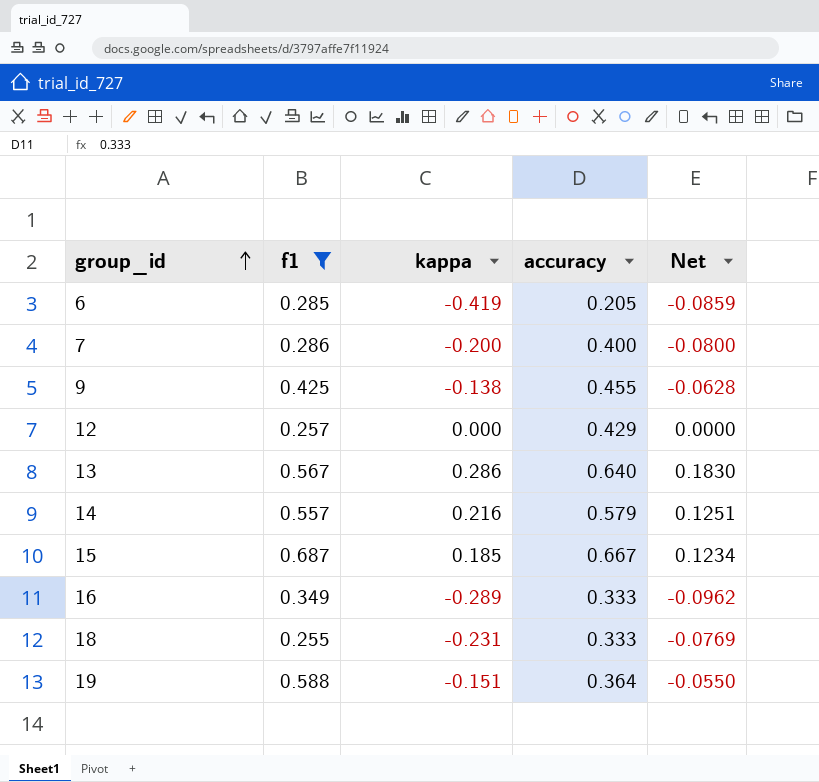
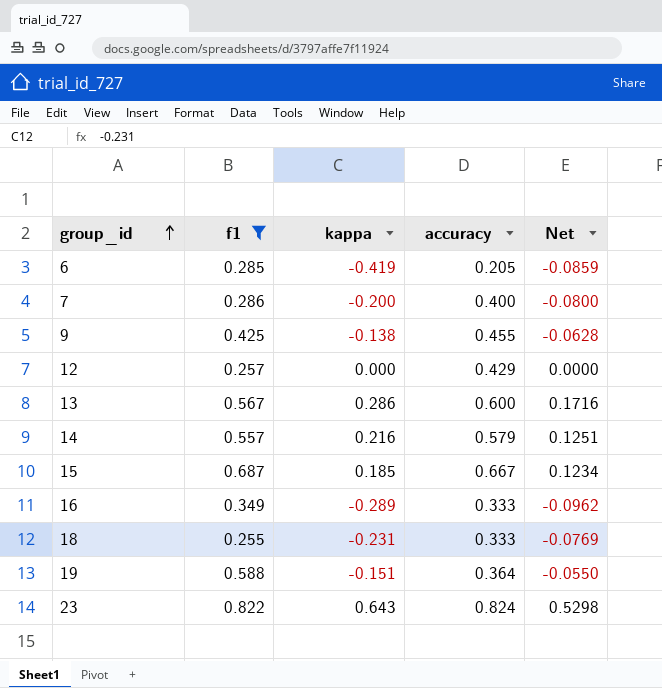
13 | accuracy: 0.640 -> 0.600
13 | Net: 0.1830 -> 0.1716
row 23: none -> 0.822 | 0.643 | 0.824 | 0.5298

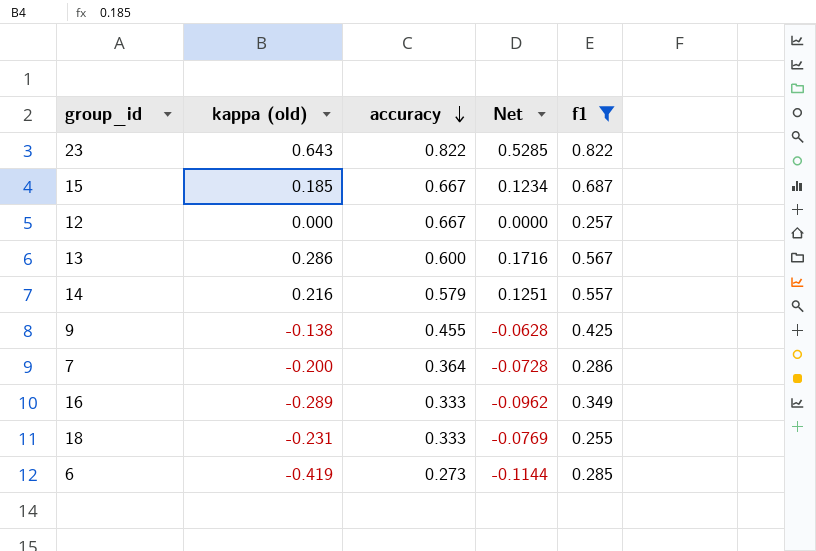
row order: group_id ascending -> accuracy descending
column name: kappa -> kappa (old)
column f1 | position: 2 -> 5
row 19: 0.588 | -0.151 | 0.364 | -0.0550 -> none
23 | accuracy: 0.824 -> 0.822
23 | Net: 0.5298 -> 0.5285
12 | accuracy: 0.429 -> 0.667
7 | accuracy: 0.400 -> 0.364
7 | Net: -0.0800 -> -0.0728
6 | accuracy: 0.205 -> 0.273
6 | Net: -0.0859 -> -0.1144

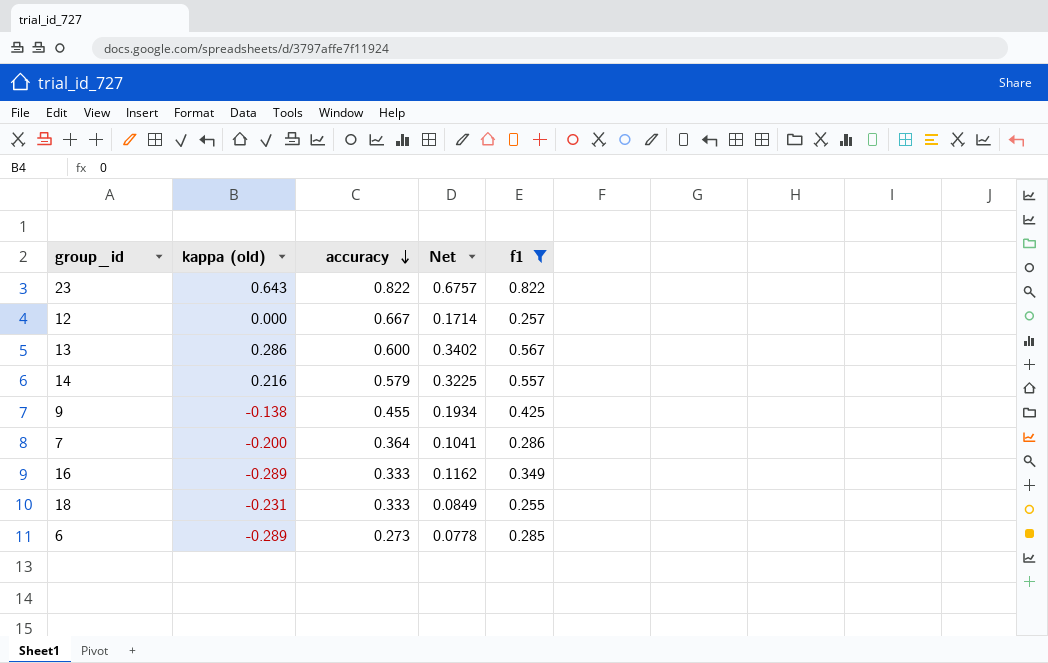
column Net | formula: [kappa (old)] * [accuracy] -> [accuracy] * [f1]
row 15: 0.185 | 0.667 | 0.1234 | 0.687 -> none
6 | kappa (old): -0.419 -> -0.289

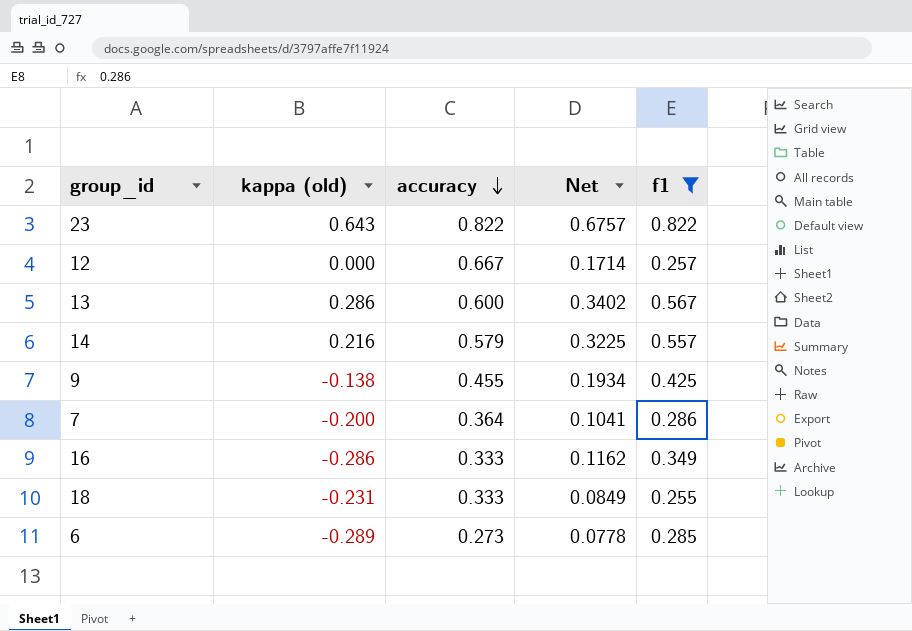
16 | kappa (old): -0.289 -> -0.286

